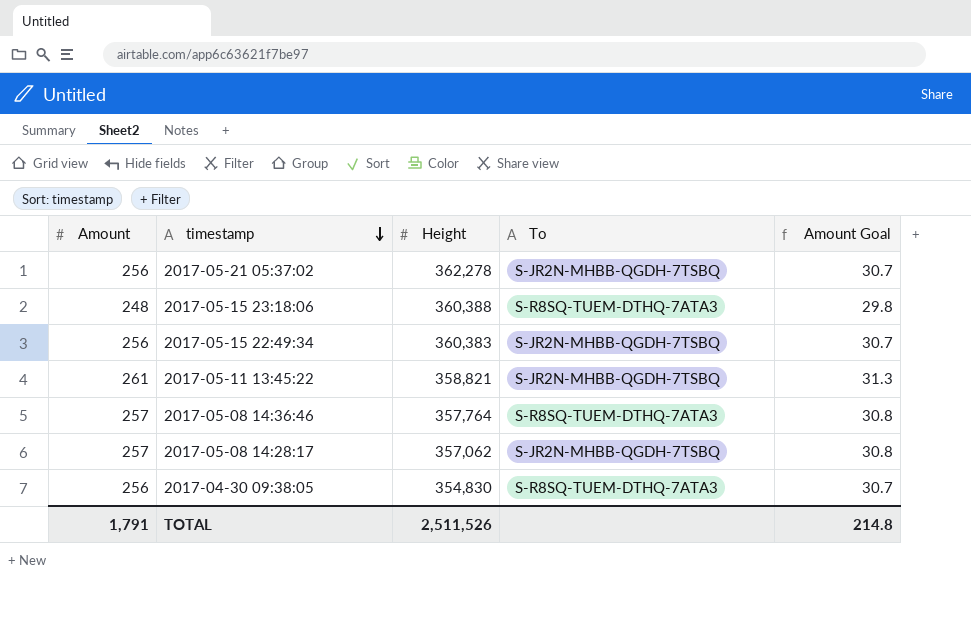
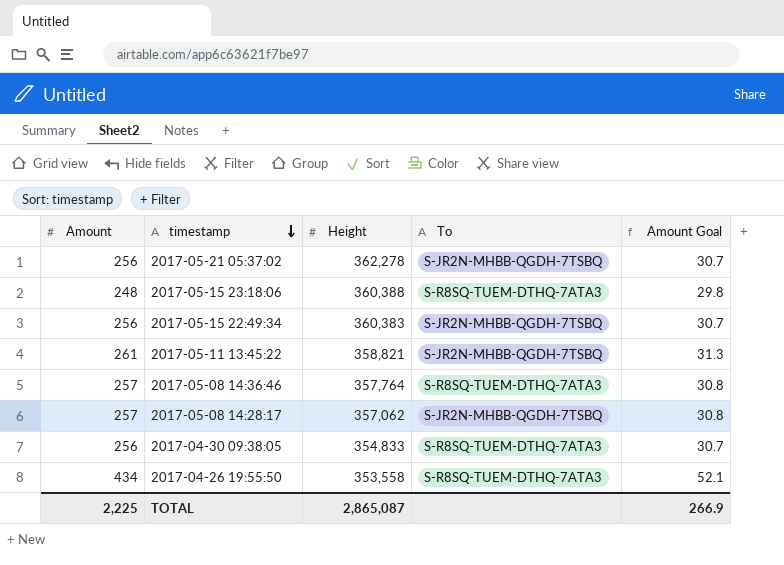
2017-04-30 09:38:05 | Height: 354,830 -> 354,833
row 2017-04-26 19:55:50: none -> 434 | 353,558 | S-R8SQ-TUEM-DTHQ-7ATA3 | 52.1
TOTAL | Amount: 1,791 -> 2,225
TOTAL | Height: 2,511,526 -> 2,865,087
TOTAL | Amount Goal: 214.8 -> 266.9

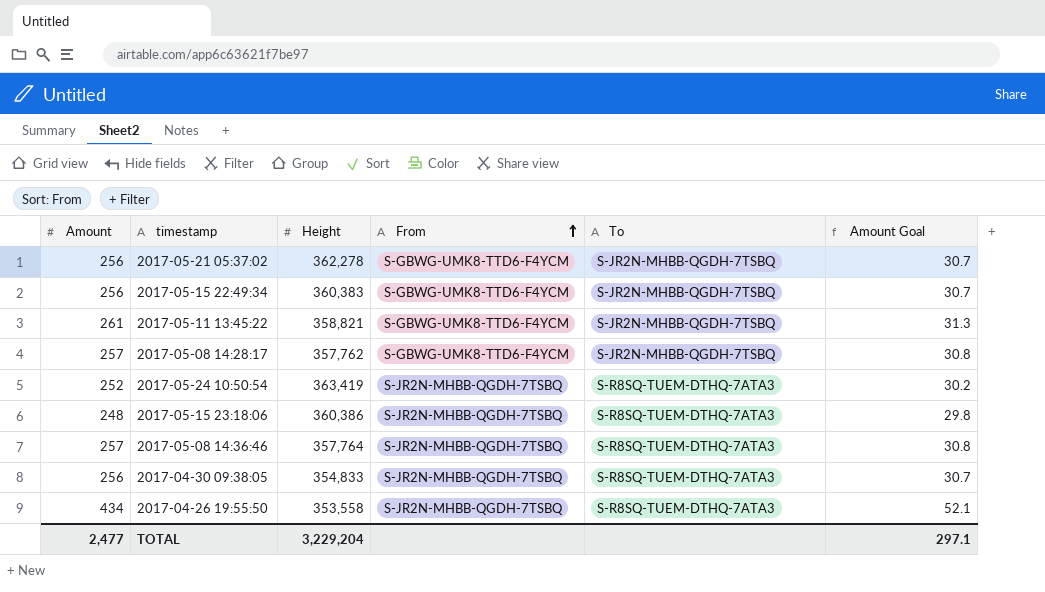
row order: timestamp descending -> From ascending
column From | position: none -> 4
2017-05-08 14:28:17 | Height: 357,062 -> 357,762
row 2017-05-24 10:50:54: none -> 252 | 363,419 | S-JR2N-MHBB-QGDH-7TSBQ | S-R8SQ-TUEM-DTHQ-7ATA3 | 30.2
2017-05-15 23:18:06 | Height: 360,388 -> 360,386
TOTAL | Amount: 2,225 -> 2,477
TOTAL | Height: 2,865,087 -> 3,229,204
TOTAL | Amount Goal: 266.9 -> 297.1

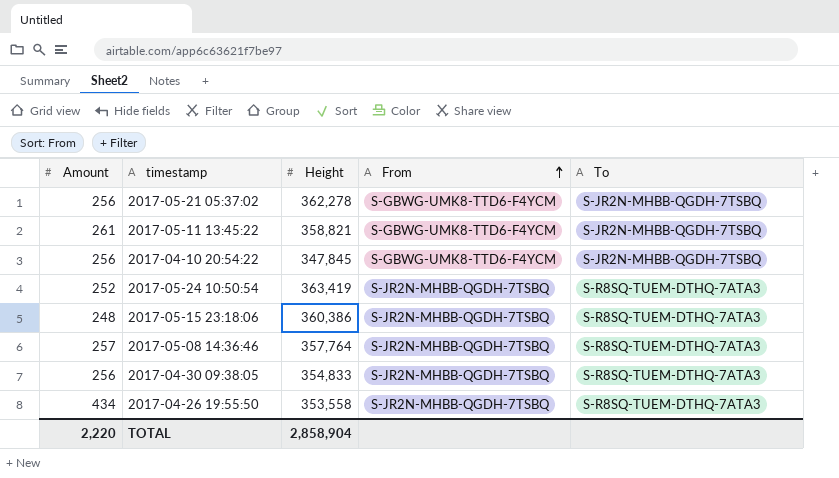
column Amount Goal | formula: [Amount] * 0.12 -> none
row 2017-05-15 22:49:34: 256 | 360,383 | S-GBWG-UMK8-TTD6-F4YCM | S-JR2N-MHBB-QGDH-7TSBQ | 30.7 -> none
row 2017-05-08 14:28:17: 257 | 357,762 | S-GBWG-UMK8-TTD6-F4YCM | S-JR2N-MHBB-QGDH-7TSBQ | 30.8 -> none
row 2017-04-10 20:54:22: none -> 256 | 347,845 | S-GBWG-UMK8-TTD6-F4YCM | S-JR2N-MHBB-QGDH-7TSBQ
TOTAL | Amount: 2,477 -> 2,220
TOTAL | Height: 3,229,204 -> 2,858,904

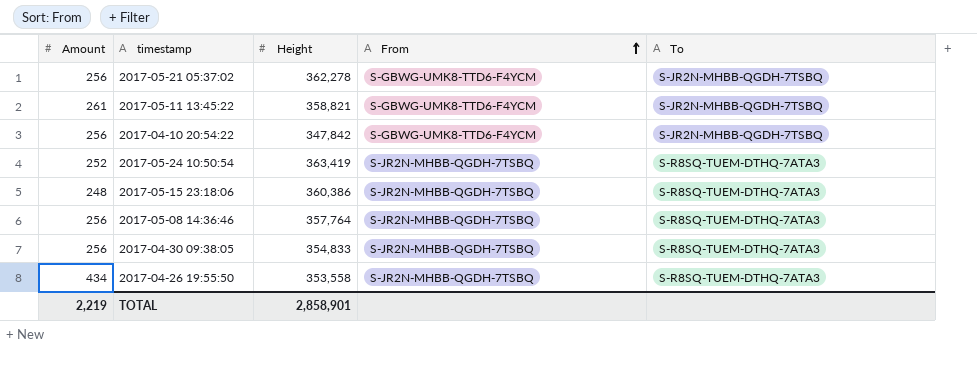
2017-04-10 20:54:22 | Height: 347,845 -> 347,842
2017-05-08 14:36:46 | Amount: 257 -> 256
TOTAL | Amount: 2,220 -> 2,219
TOTAL | Height: 2,858,904 -> 2,858,901

